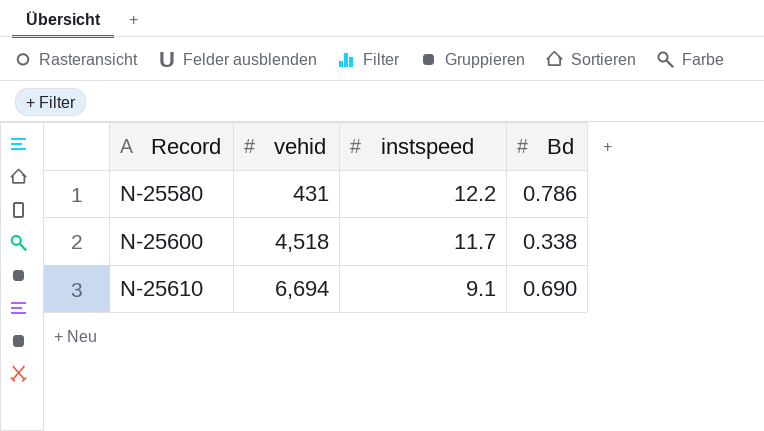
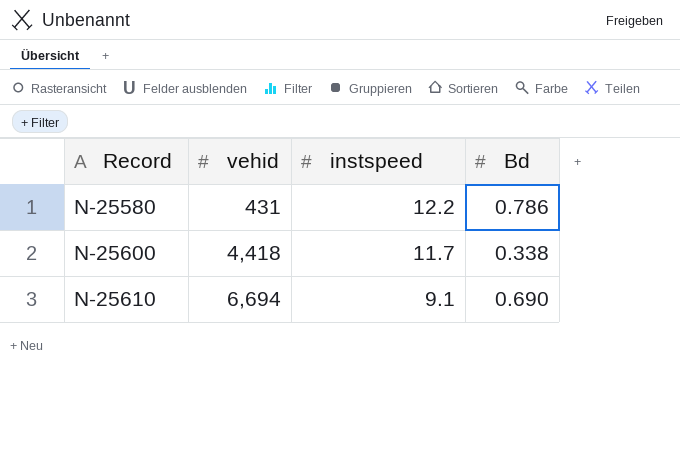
N-25600 | vehid: 4,518 -> 4,418

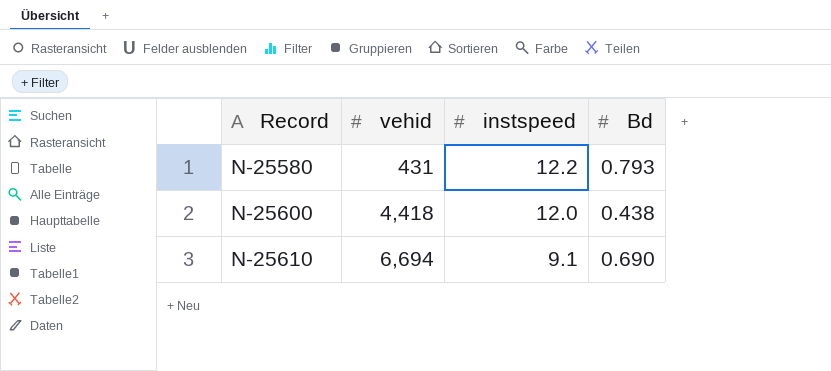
N-25580 | Bd: 0.786 -> 0.793
N-25600 | instspeed: 11.7 -> 12.0
N-25600 | Bd: 0.338 -> 0.438

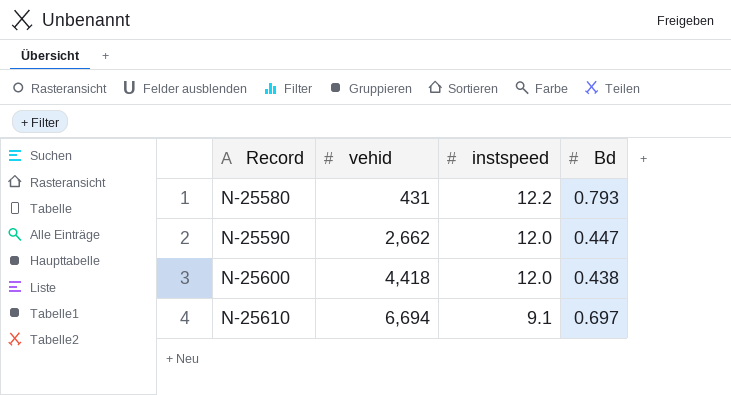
row N-25590: none -> 2,662 | 12.0 | 0.447
N-25610 | Bd: 0.690 -> 0.697

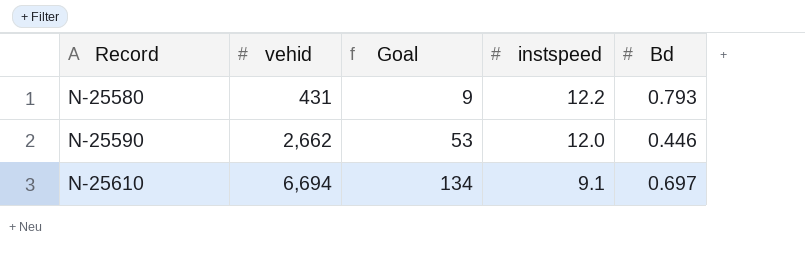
column Goal | formula: none -> [vehid] * 0.02
row N-25600: 4,418 | 12.0 | 0.438 -> none
N-25590 | Bd: 0.447 -> 0.446

